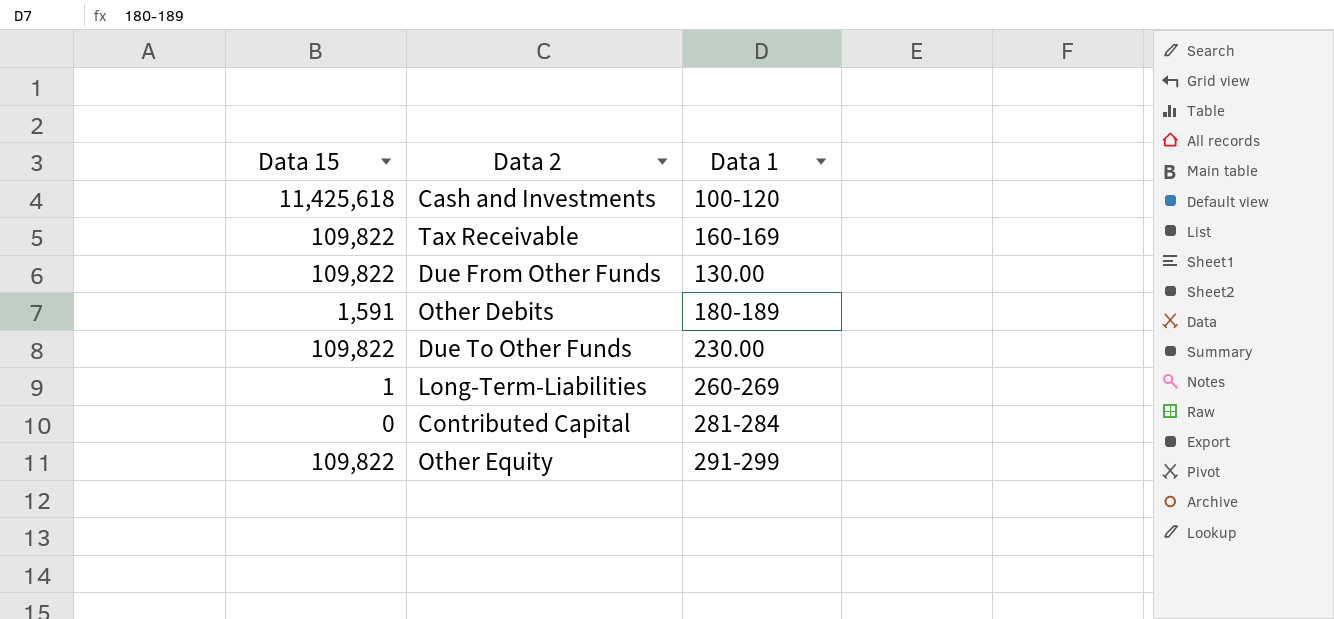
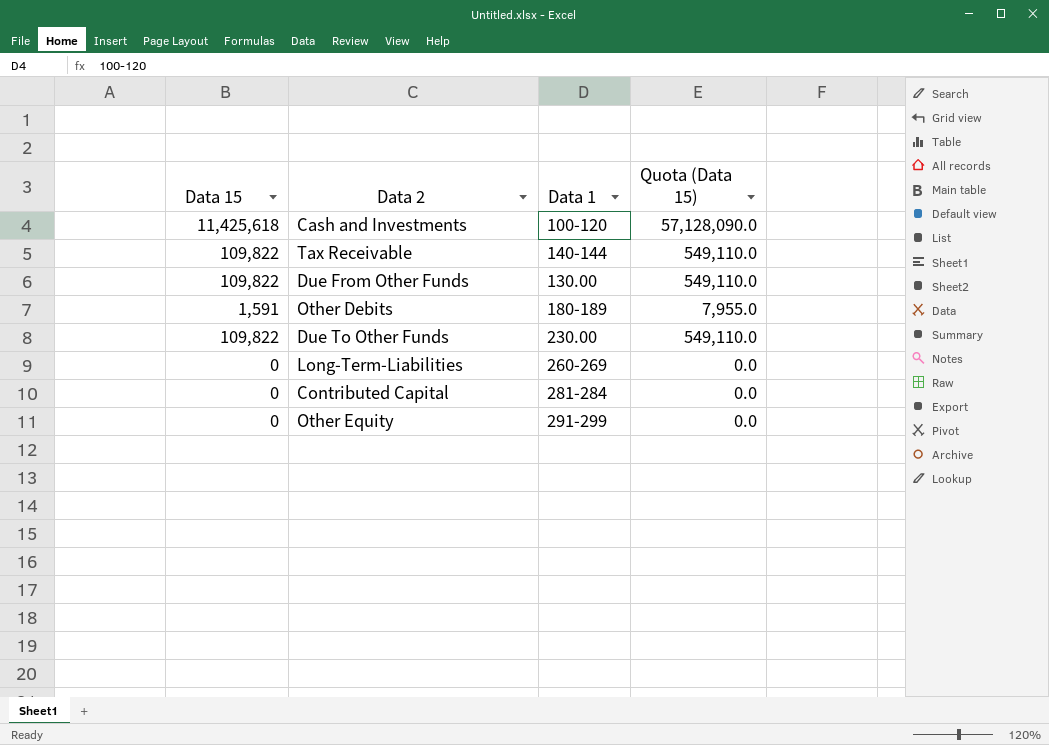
column Quota (Data 15) | formula: none -> [Data 15] * 5
Tax Receivable | Data 1: 160-169 -> 140-144
Long-Term-Liabilities | Data 15: 1 -> 0
Other Equity | Data 15: 109,822 -> 0

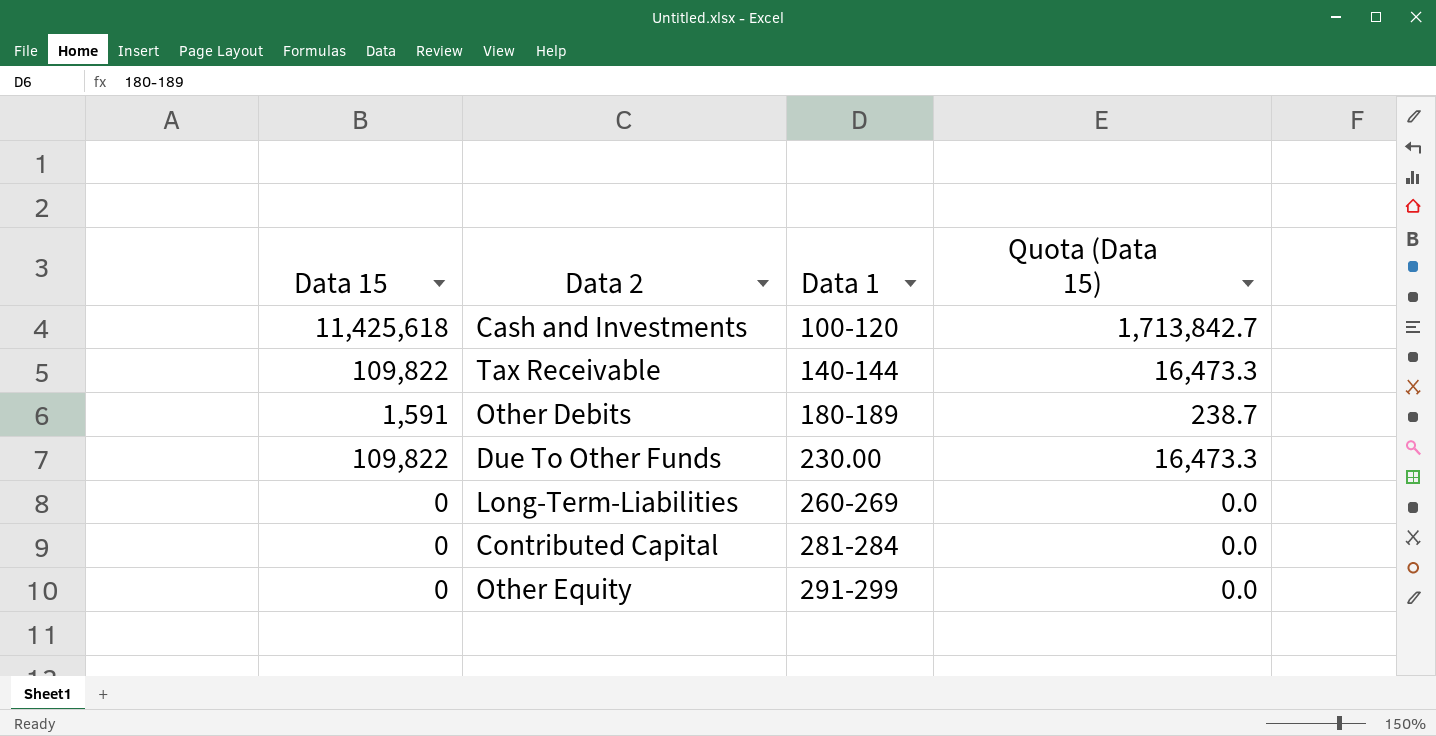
column Quota (Data 15) | formula: [Data 15] * 5 -> [Data 15] * 0.15
row Due From Other Funds: 109,822 | 130.00 | 549,110.0 -> none

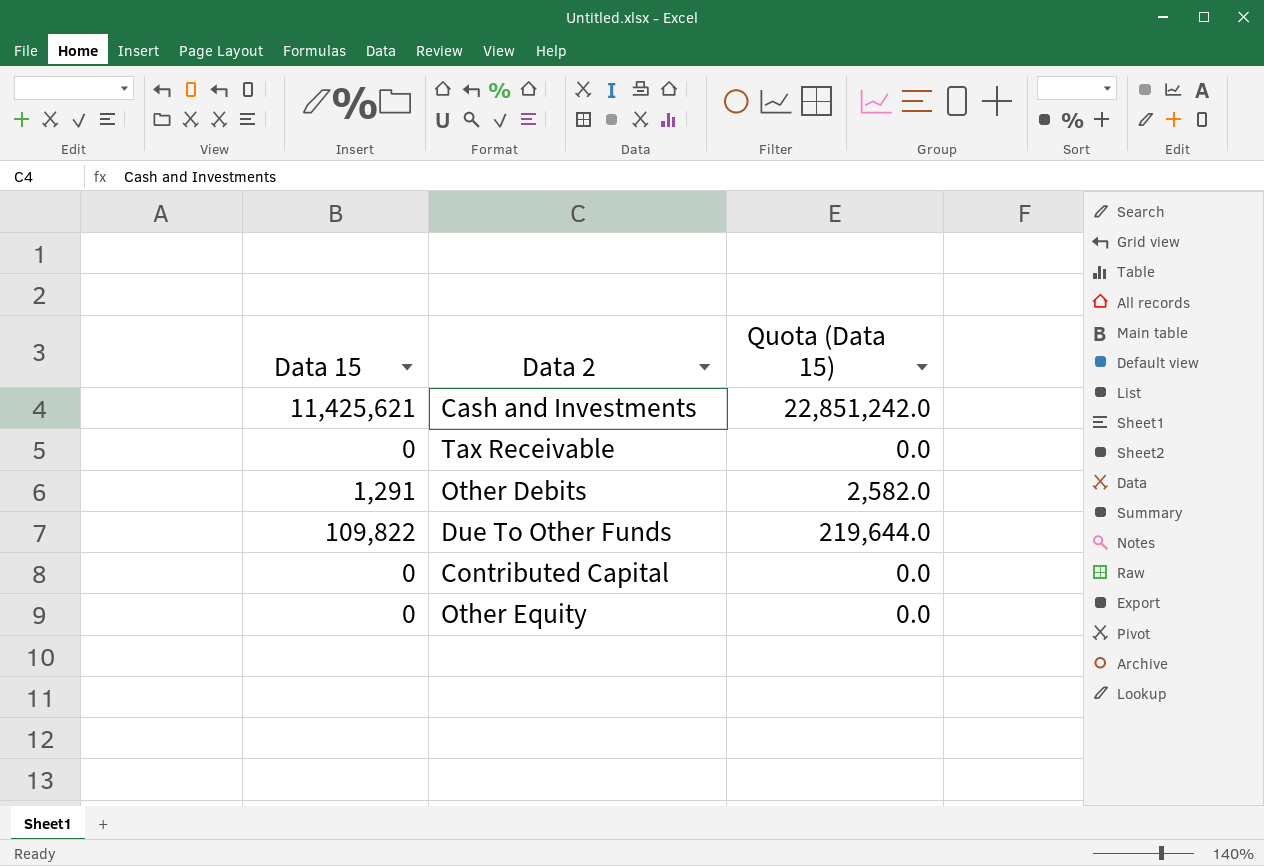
column Data 1 | position: 3 -> none
column Quota (Data 15) | formula: [Data 15] * 0.15 -> [Data 15] * 2
row Long-Term-Liabilities: 0 | 260-269 | 0.0 -> none
Cash and Investments | Data 15: 11,425,618 -> 11,425,621
Tax Receivable | Data 15: 109,822 -> 0
Other Debits | Data 15: 1,591 -> 1,291

